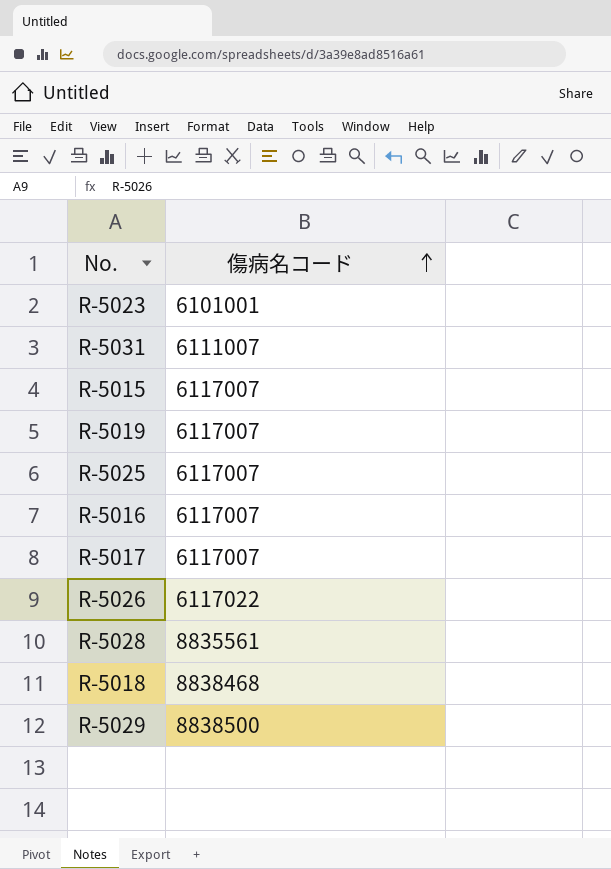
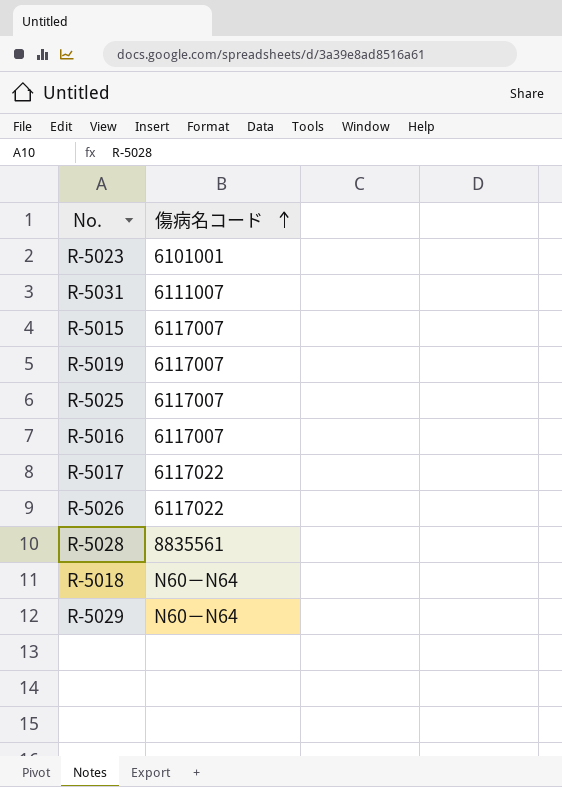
R-5017 | 傷病名コード: 6117007 -> 6117022
R-5018 | 傷病名コード: 8838468 -> N60－N64
R-5029 | 傷病名コード: 8838500 -> N60－N64

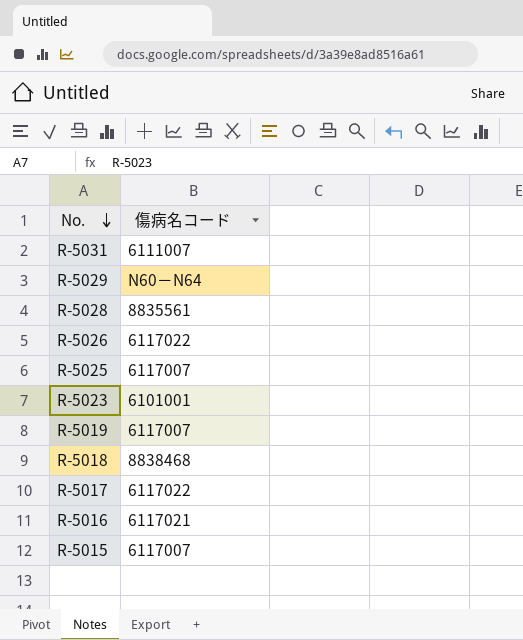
row order: 傷病名コード ascending -> No. descending
R-5018 | 傷病名コード: N60－N64 -> 8838468
R-5016 | 傷病名コード: 6117007 -> 6117021

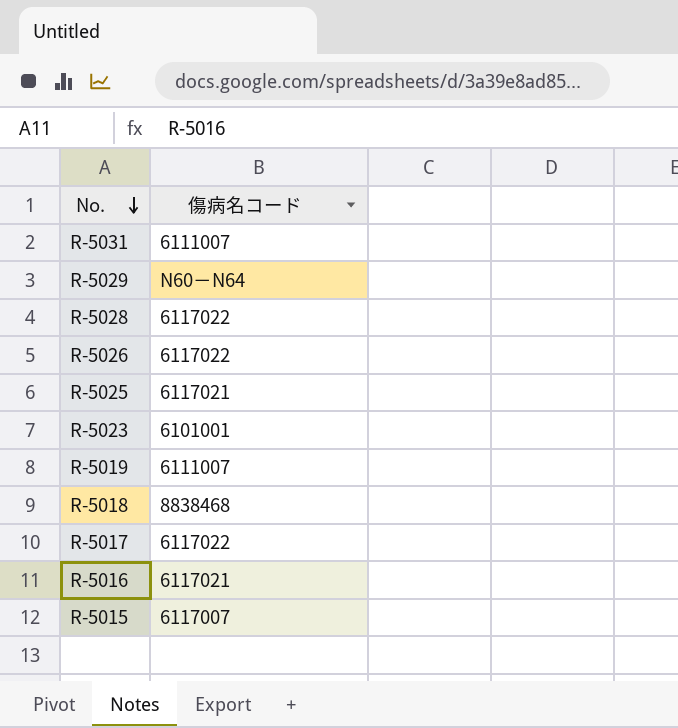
R-5028 | 傷病名コード: 8835561 -> 6117022
R-5025 | 傷病名コード: 6117007 -> 6117021
R-5019 | 傷病名コード: 6117007 -> 6111007

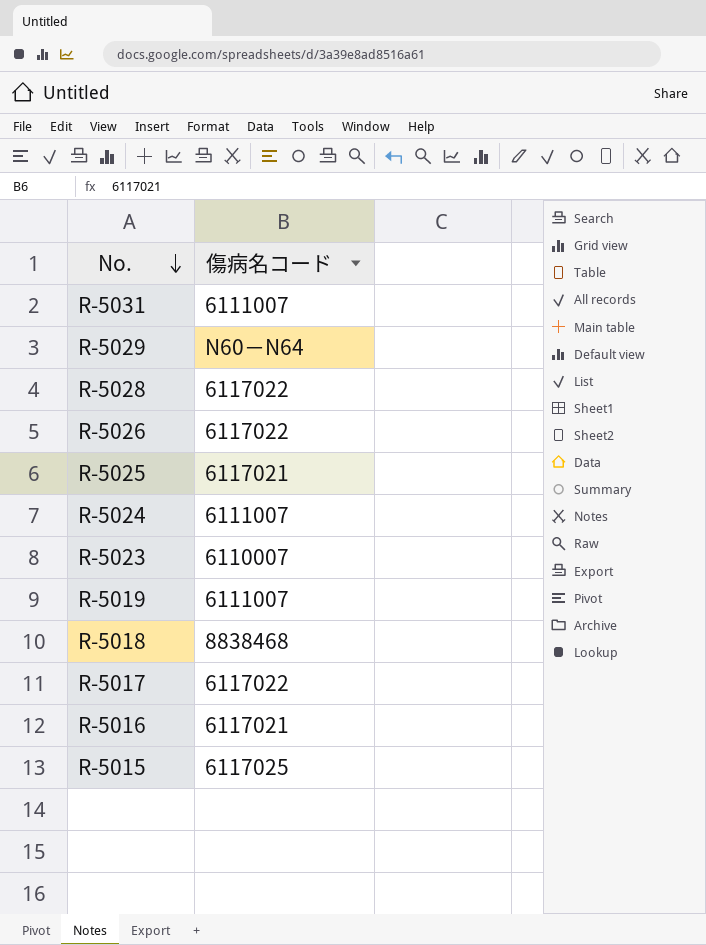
row R-5024: none -> 6111007
R-5023 | 傷病名コード: 6101001 -> 6110007
R-5015 | 傷病名コード: 6117007 -> 6117025

